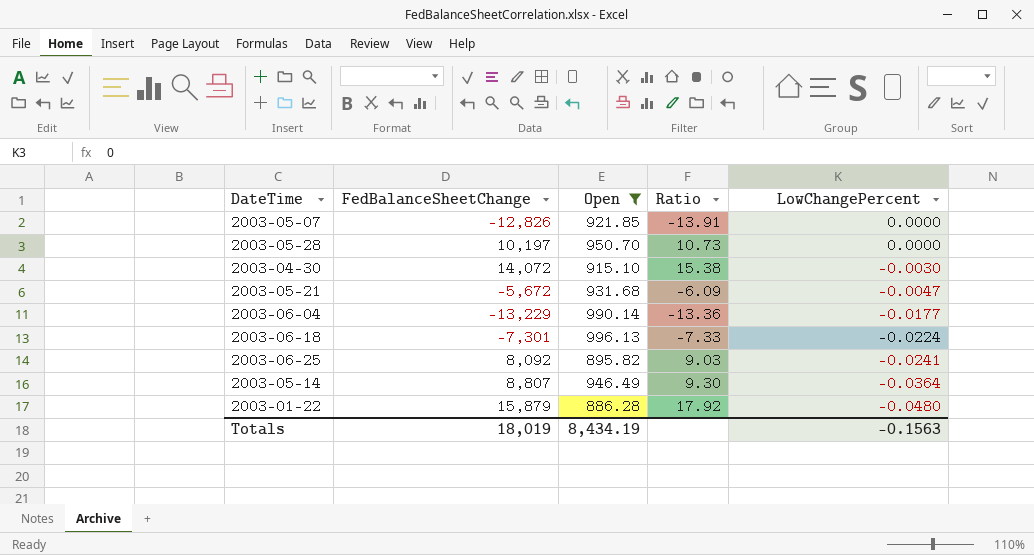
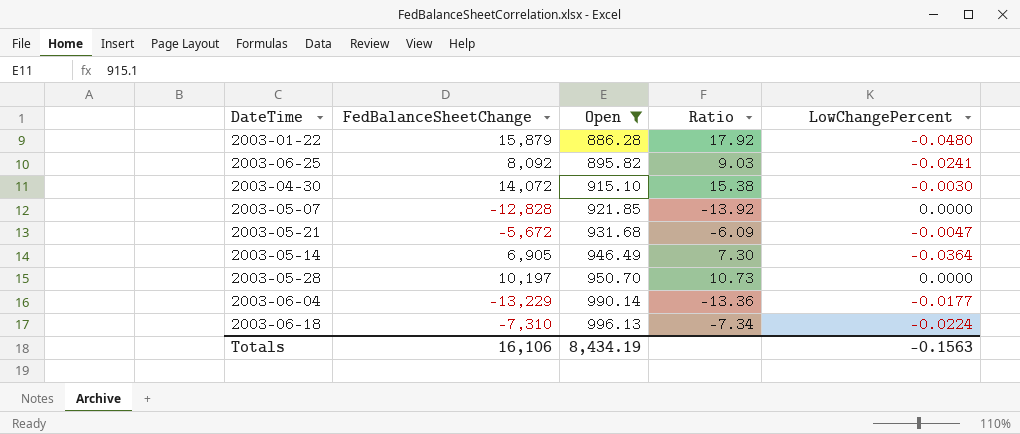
row order: LowChangePercent descending -> Open ascending
2003-05-07 | FedBalanceSheetChange: -12,826 -> -12,828
2003-05-07 | Ratio: -13.91 -> -13.92
2003-05-14 | FedBalanceSheetChange: 8,807 -> 6,905
2003-05-14 | Ratio: 9.30 -> 7.30
2003-06-18 | FedBalanceSheetChange: -7,301 -> -7,310
2003-06-18 | Ratio: -7.33 -> -7.34
Totals | FedBalanceSheetChange: 18,019 -> 16,106

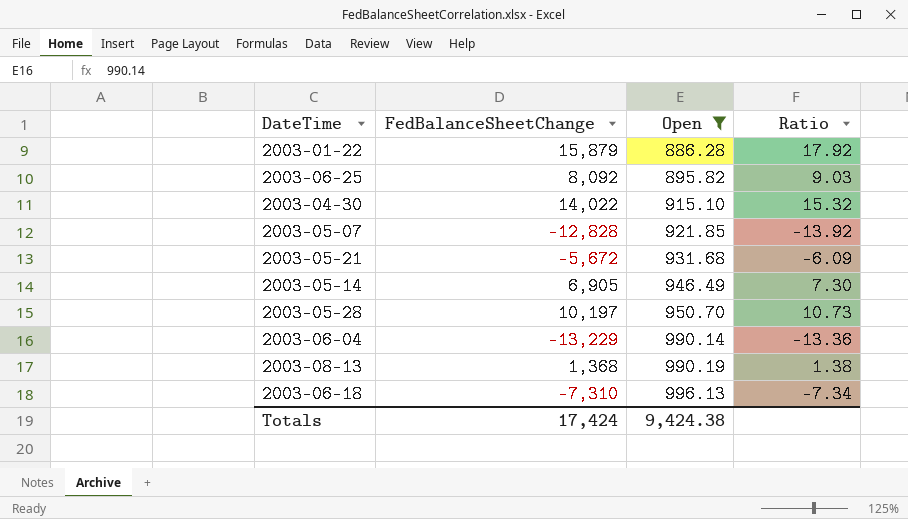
column LowChangePercent | position: 5 -> none
2003-04-30 | FedBalanceSheetChange: 14,072 -> 14,022
2003-04-30 | Ratio: 15.38 -> 15.32
row 2003-08-13: none -> 1,368 | 990.19 | 1.38
Totals | FedBalanceSheetChange: 16,106 -> 17,424
Totals | Open: 8,434.19 -> 9,424.38

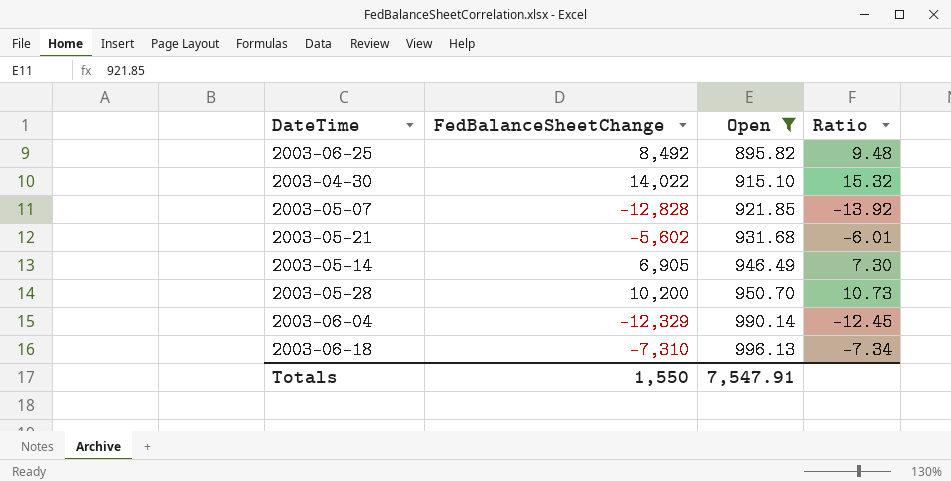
row 2003-01-22: 15,879 | 886.28 | 17.92 -> none
row 2003-08-13: 1,368 | 990.19 | 1.38 -> none
2003-06-25 | FedBalanceSheetChange: 8,092 -> 8,492
2003-06-25 | Ratio: 9.03 -> 9.48
2003-05-21 | FedBalanceSheetChange: -5,672 -> -5,602
2003-05-21 | Ratio: -6.09 -> -6.01
2003-05-28 | FedBalanceSheetChange: 10,197 -> 10,200
2003-06-04 | FedBalanceSheetChange: -13,229 -> -12,329
2003-06-04 | Ratio: -13.36 -> -12.45
Totals | FedBalanceSheetChange: 17,424 -> 1,550
Totals | Open: 9,424.38 -> 7,547.91

